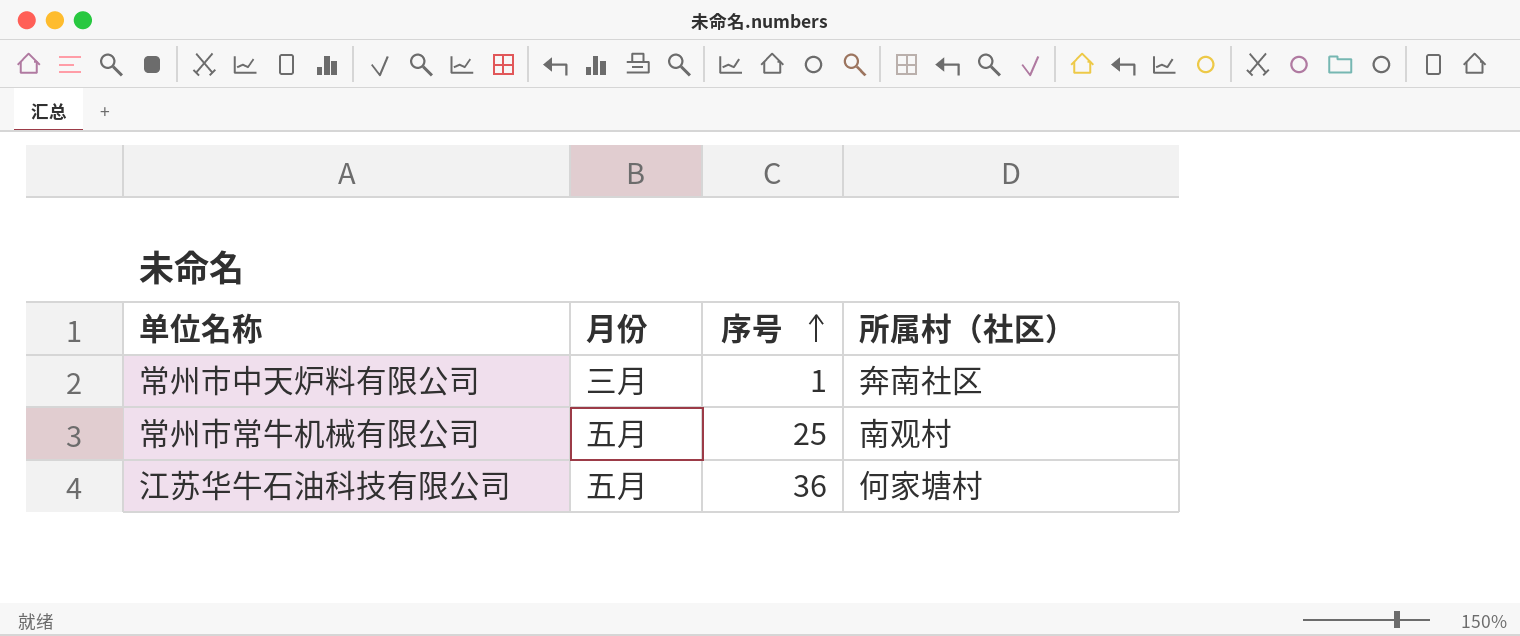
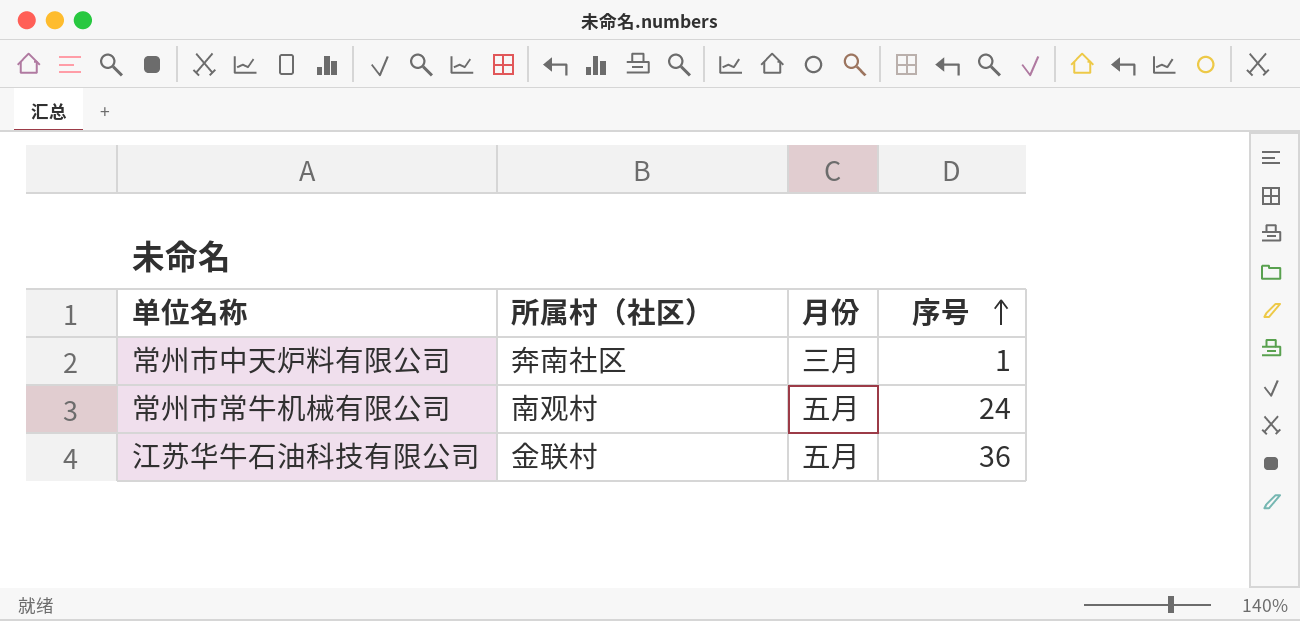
column 所属村（社区） | position: 4 -> 2
常州市常牛机械有限公司 | 序号: 25 -> 24
江苏华牛石油科技有限公司 | 所属村（社区）: 何家塘村 -> 金联村

